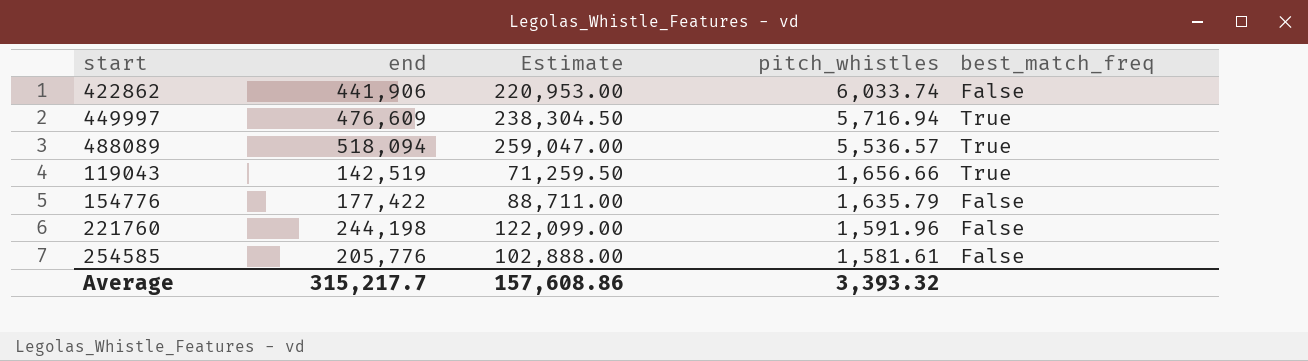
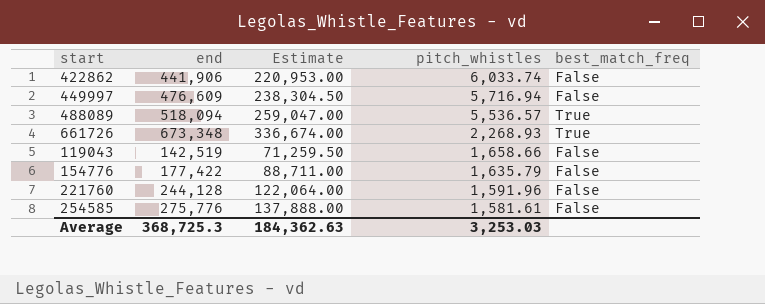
449997 | best_match_freq: True -> False
row 661726: none -> 673,348 | 336,674.00 | 2,268.93 | True
119043 | pitch_whistles: 1,656.66 -> 1,658.66
119043 | best_match_freq: True -> False
221760 | end: 244,198 -> 244,128
221760 | Estimate: 122,099.00 -> 122,064.00
254585 | end: 205,776 -> 275,776
254585 | Estimate: 102,888.00 -> 137,888.00
Average | end: 315,217.7 -> 368,725.3
Average | Estimate: 157,608.86 -> 184,362.63
Average | pitch_whistles: 3,393.32 -> 3,253.03

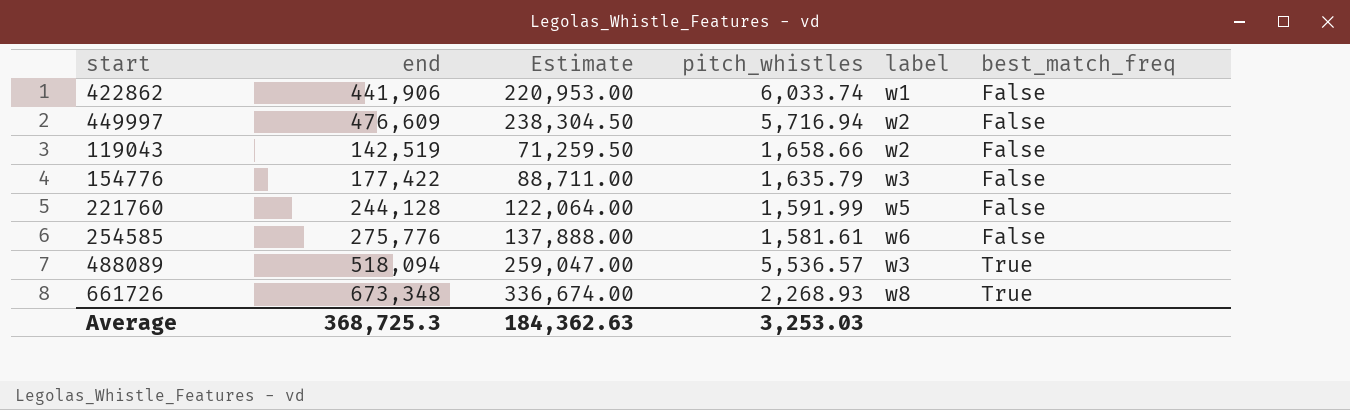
row order: pitch_whistles descending -> best_match_freq ascending
column label | position: none -> 5
221760 | pitch_whistles: 1,591.96 -> 1,591.99

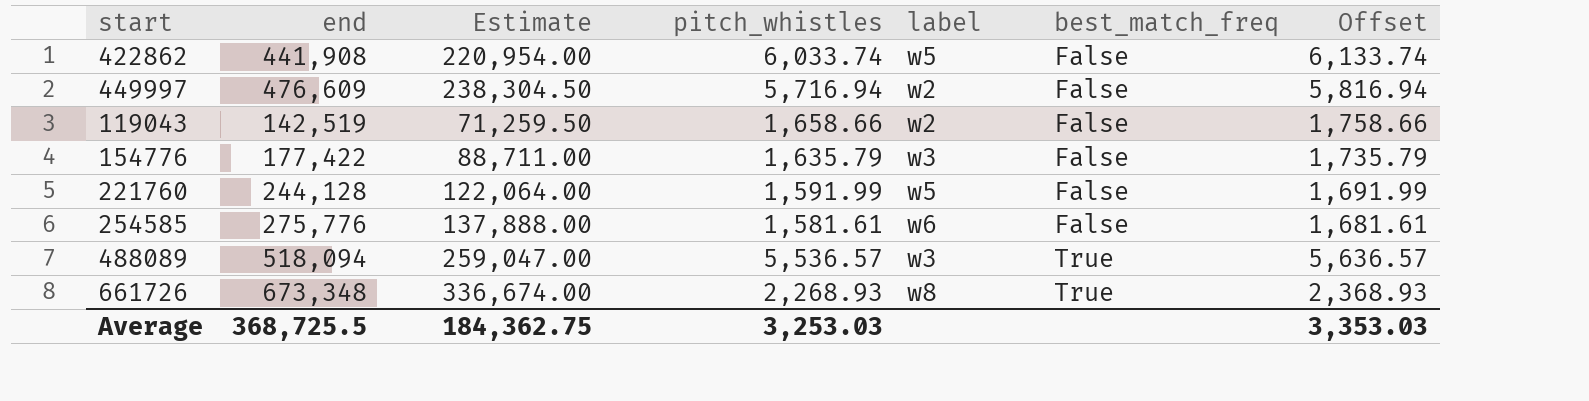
column Offset | formula: none -> [pitch_whistles] + 100
422862 | end: 441,906 -> 441,908
422862 | Estimate: 220,953.00 -> 220,954.00
422862 | label: w1 -> w5
Average | end: 368,725.3 -> 368,725.5
Average | Estimate: 184,362.63 -> 184,362.75

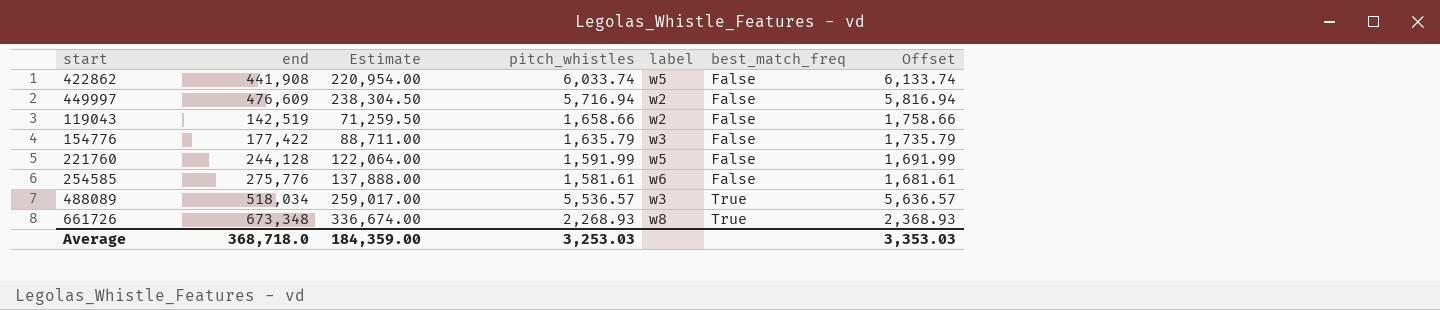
488089 | end: 518,094 -> 518,034
488089 | Estimate: 259,047.00 -> 259,017.00
Average | end: 368,725.5 -> 368,718.0
Average | Estimate: 184,362.75 -> 184,359.00

